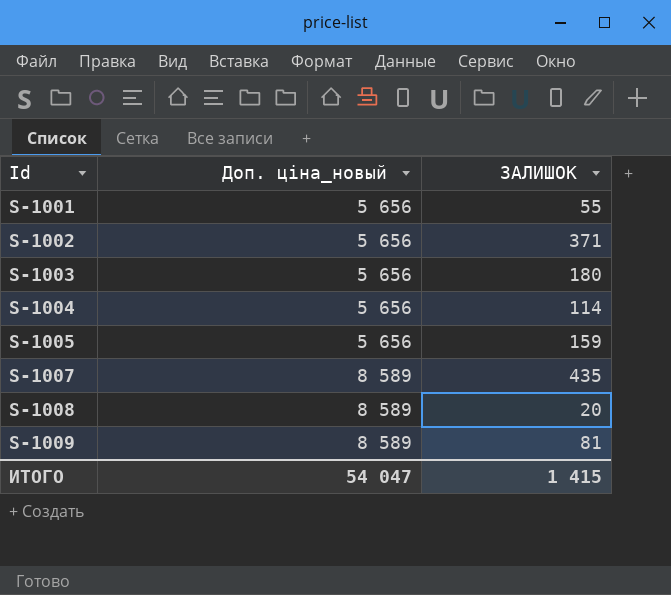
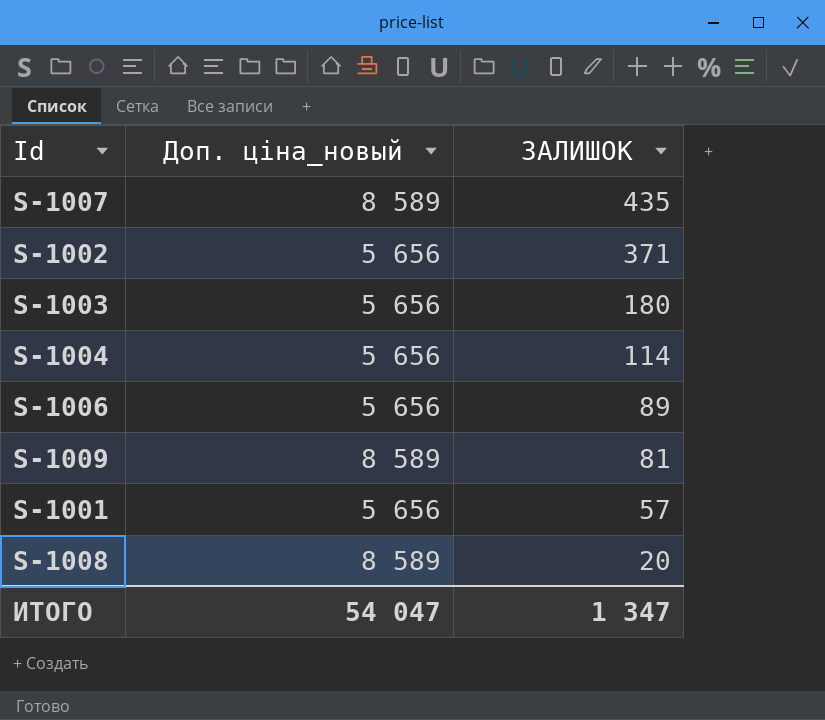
row order: Id ascending -> ЗАЛИШОК descending
row S-1005: 5 656 | 159 -> none
row S-1006: none -> 5 656 | 89
S-1001 | ЗАЛИШОК: 55 -> 57
ИТОГО | ЗАЛИШОК: 1 415 -> 1 347

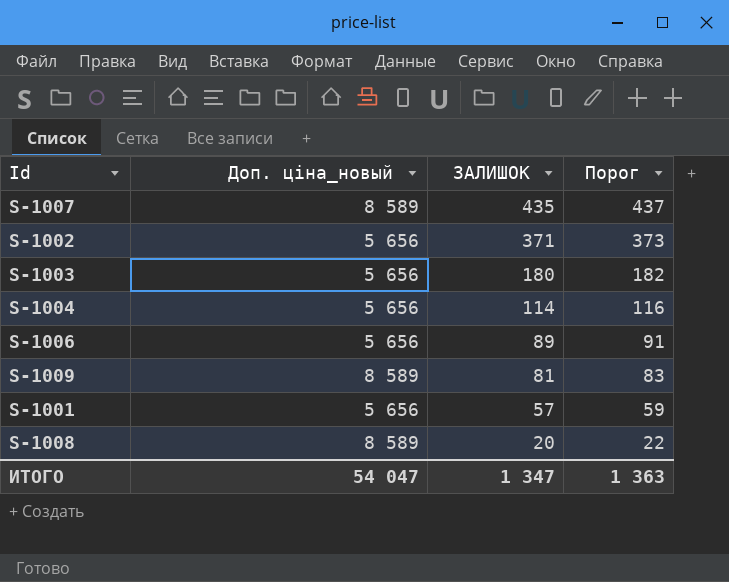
column Порог | formula: none -> [ЗАЛИШОК] + 2

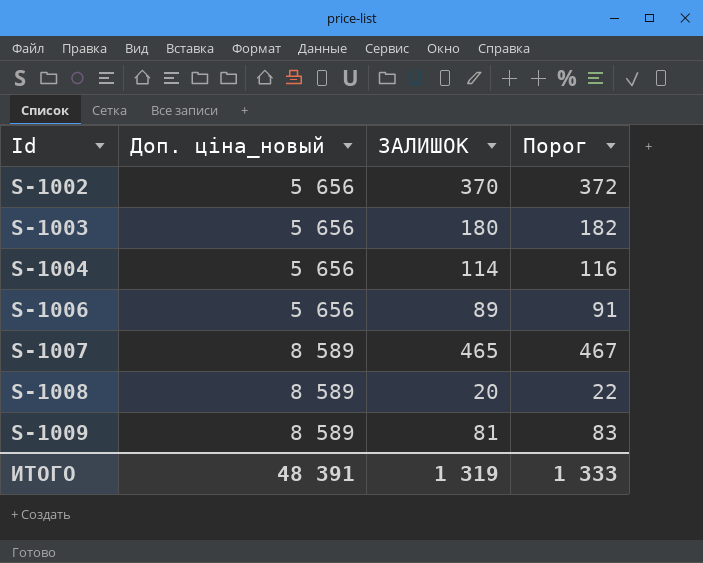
row order: ЗАЛИШОК descending -> Id ascending
row S-1001: 5 656 | 57 | 59 -> none
S-1002 | ЗАЛИШОК: 371 -> 370
S-1002 | Порог: 373 -> 372
S-1007 | ЗАЛИШОК: 435 -> 465
S-1007 | Порог: 437 -> 467
ИТОГО | Доп. ціна_новый: 54 047 -> 48 391
ИТОГО | ЗАЛИШОК: 1 347 -> 1 319
ИТОГО | Порог: 1 363 -> 1 333

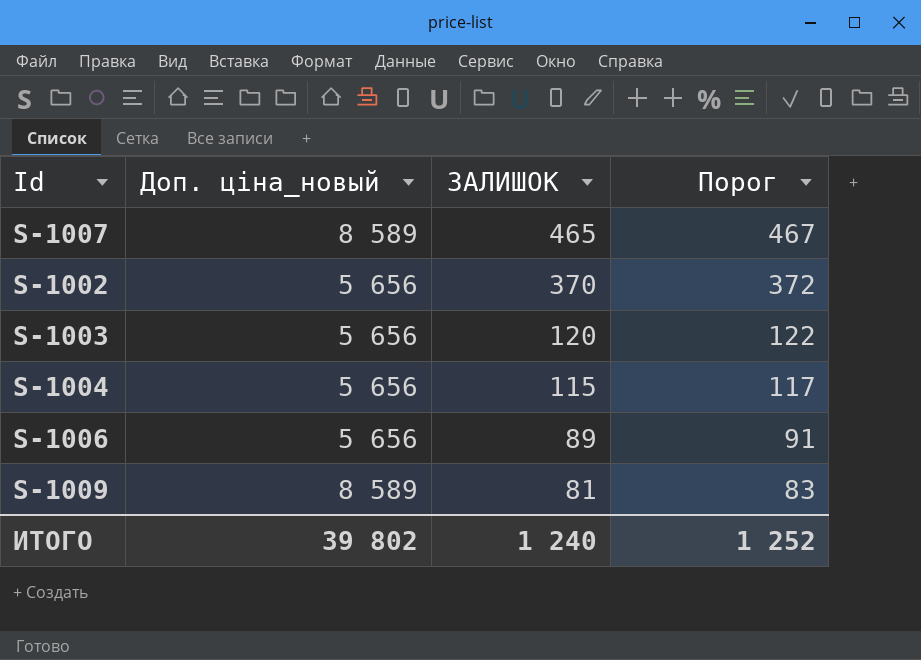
row order: Id ascending -> ЗАЛИШОК descending
row S-1008: 8 589 | 20 | 22 -> none
S-1003 | ЗАЛИШОК: 180 -> 120
S-1003 | Порог: 182 -> 122
S-1004 | ЗАЛИШОК: 114 -> 115
S-1004 | Порог: 116 -> 117
ИТОГО | Доп. ціна_новый: 48 391 -> 39 802
ИТОГО | ЗАЛИШОК: 1 319 -> 1 240
ИТОГО | Порог: 1 333 -> 1 252

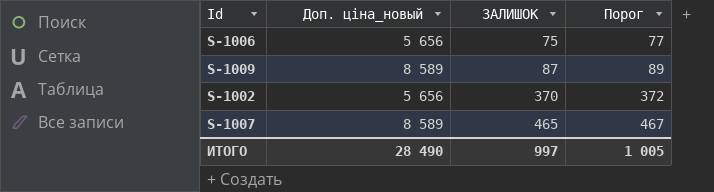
row order: ЗАЛИШОК descending -> ЗАЛИШОК ascending
row S-1003: 5 656 | 120 | 122 -> none
row S-1004: 5 656 | 115 | 117 -> none
S-1006 | ЗАЛИШОК: 89 -> 75
S-1006 | Порог: 91 -> 77
S-1009 | ЗАЛИШОК: 81 -> 87
S-1009 | Порог: 83 -> 89
ИТОГО | Доп. ціна_новый: 39 802 -> 28 490
ИТОГО | ЗАЛИШОК: 1 240 -> 997
ИТОГО | Порог: 1 252 -> 1 005

